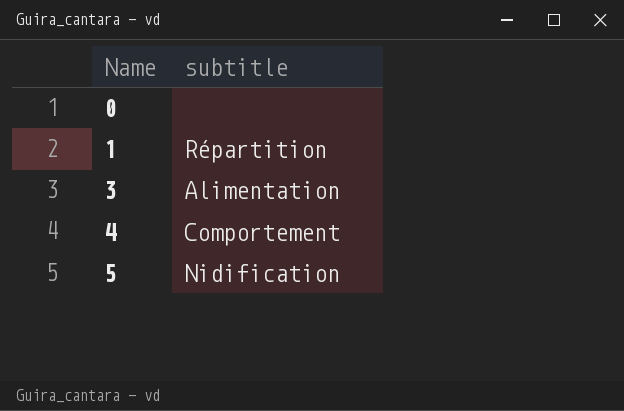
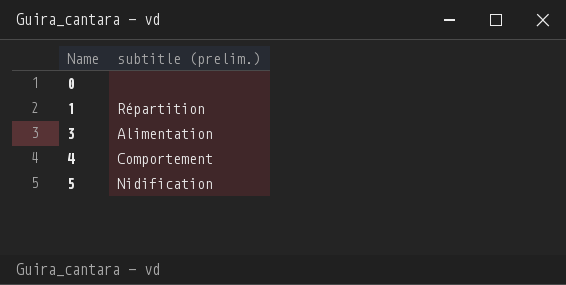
column name: subtitle -> subtitle (prelim.)

